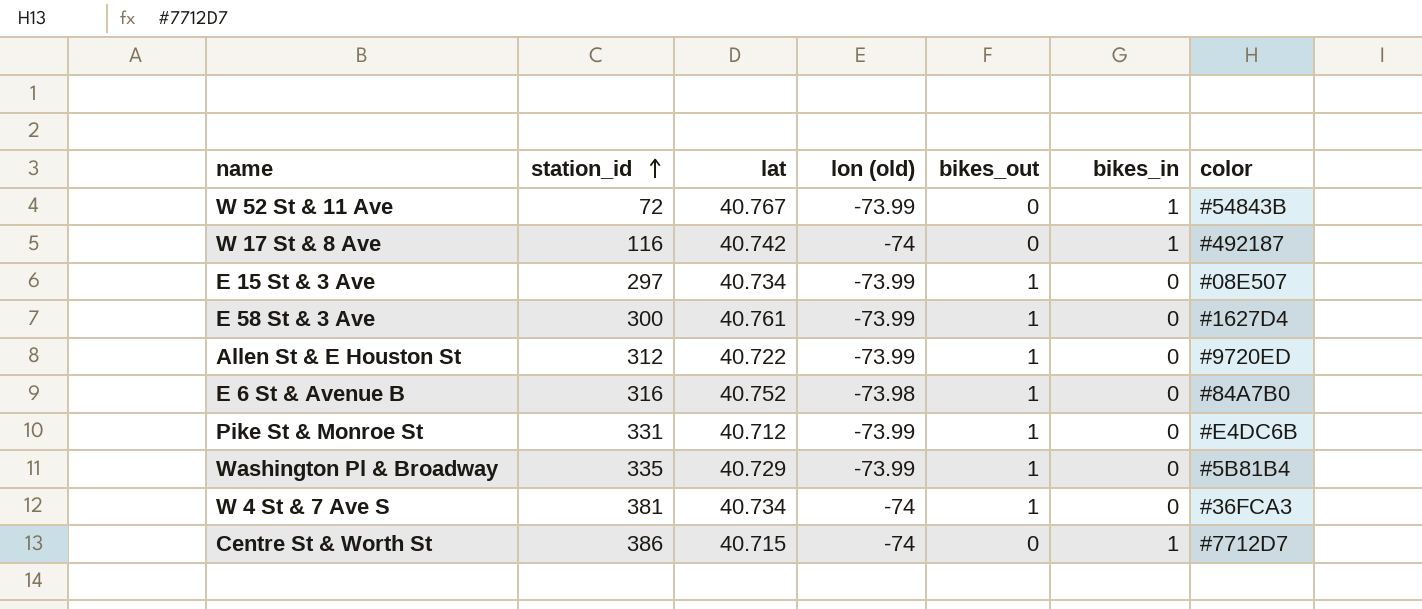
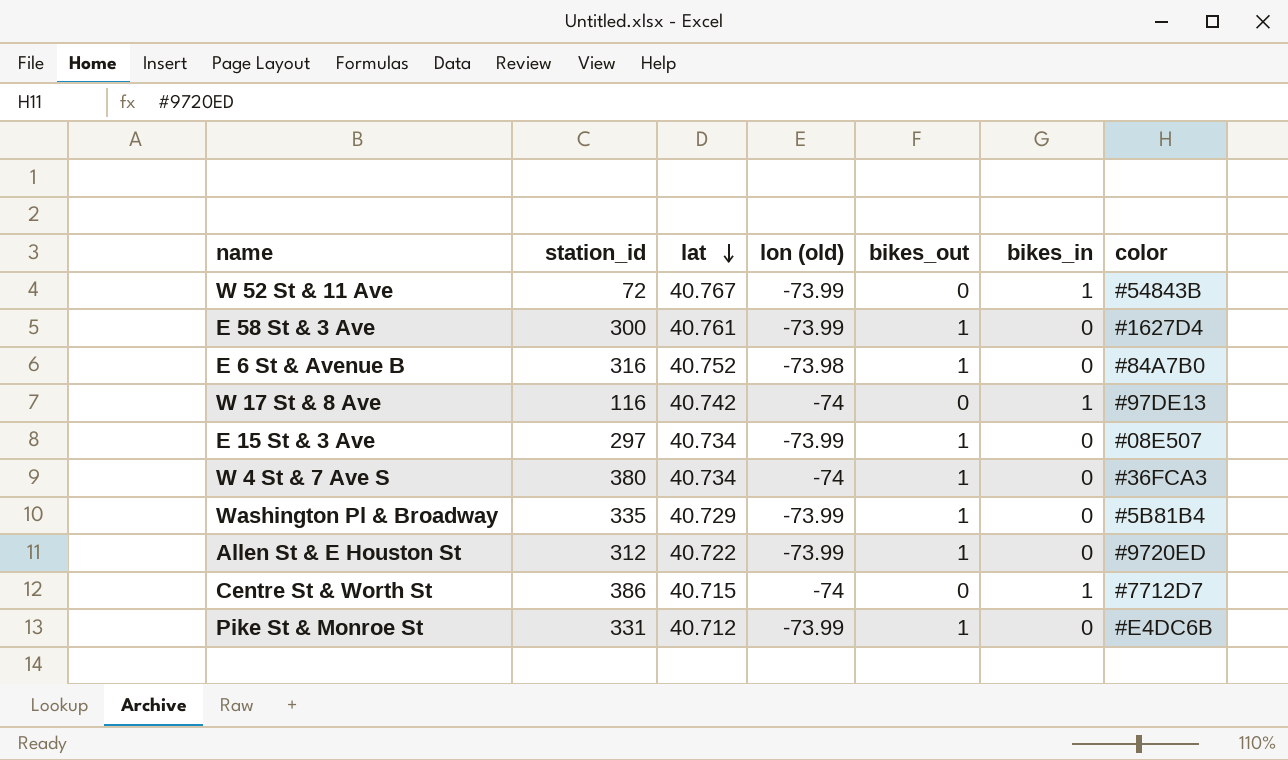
row order: station_id ascending -> lat descending
W 17 St & 8 Ave | color: #492187 -> #97DE13
W 4 St & 7 Ave S | station_id: 381 -> 380

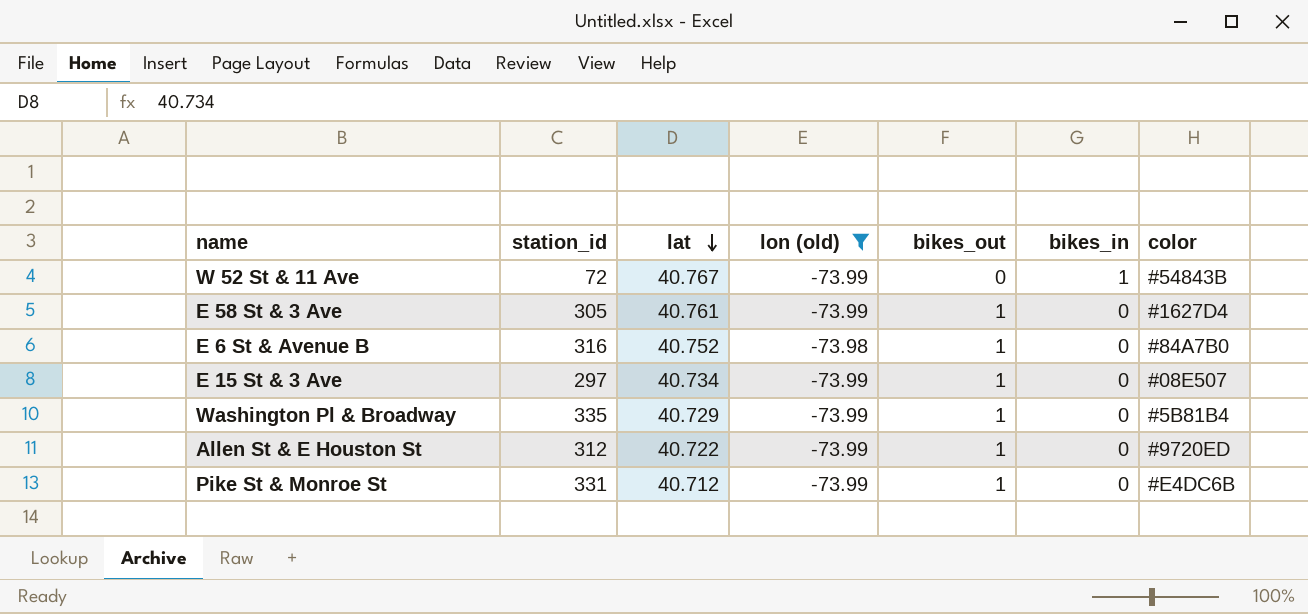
filter: none -> lon (old) != -74
E 58 St & 3 Ave | station_id: 300 -> 305

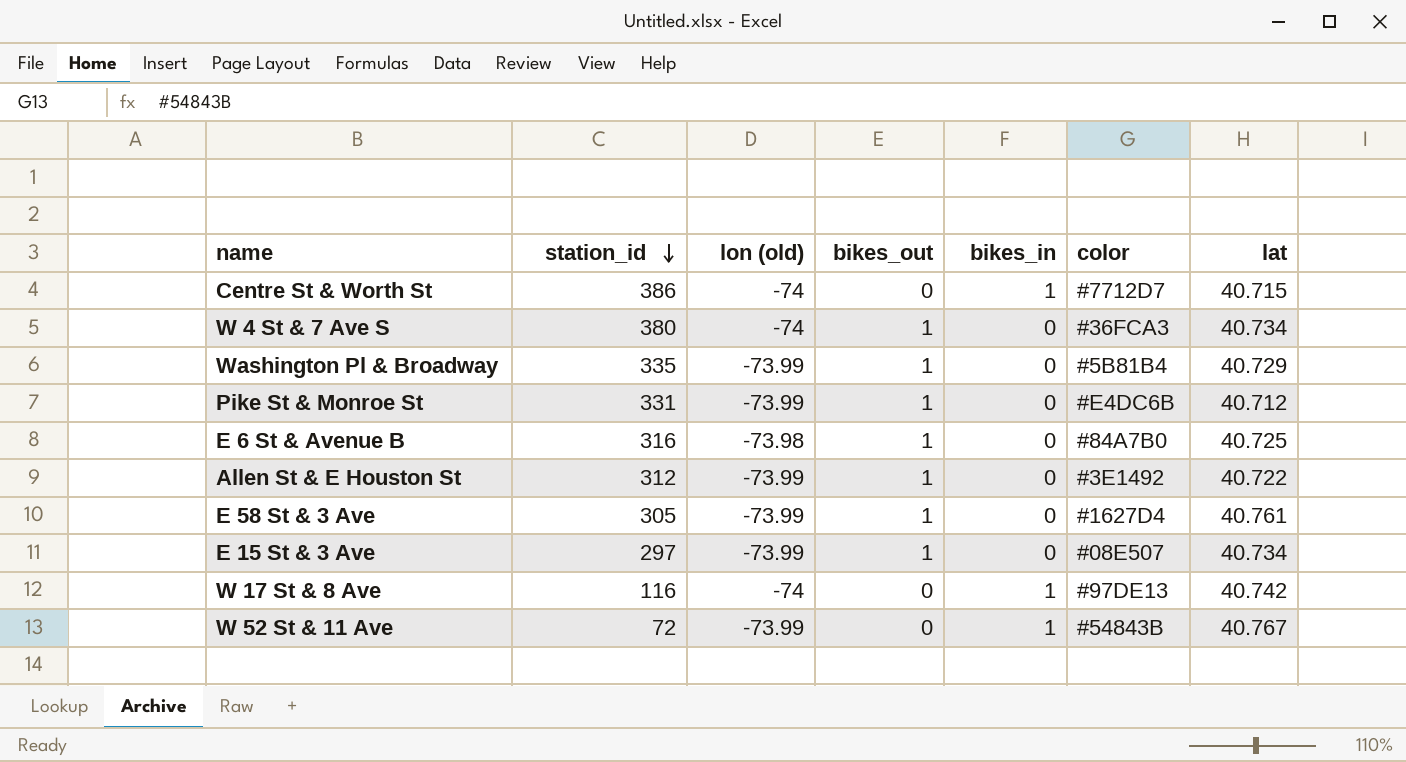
filter: lon (old) != -74 -> none
row order: lat descending -> station_id descending
column lat | position: 3 -> 7
E 6 St & Avenue B | lat: 40.752 -> 40.725
Allen St & E Houston St | color: #9720ED -> #3E1492

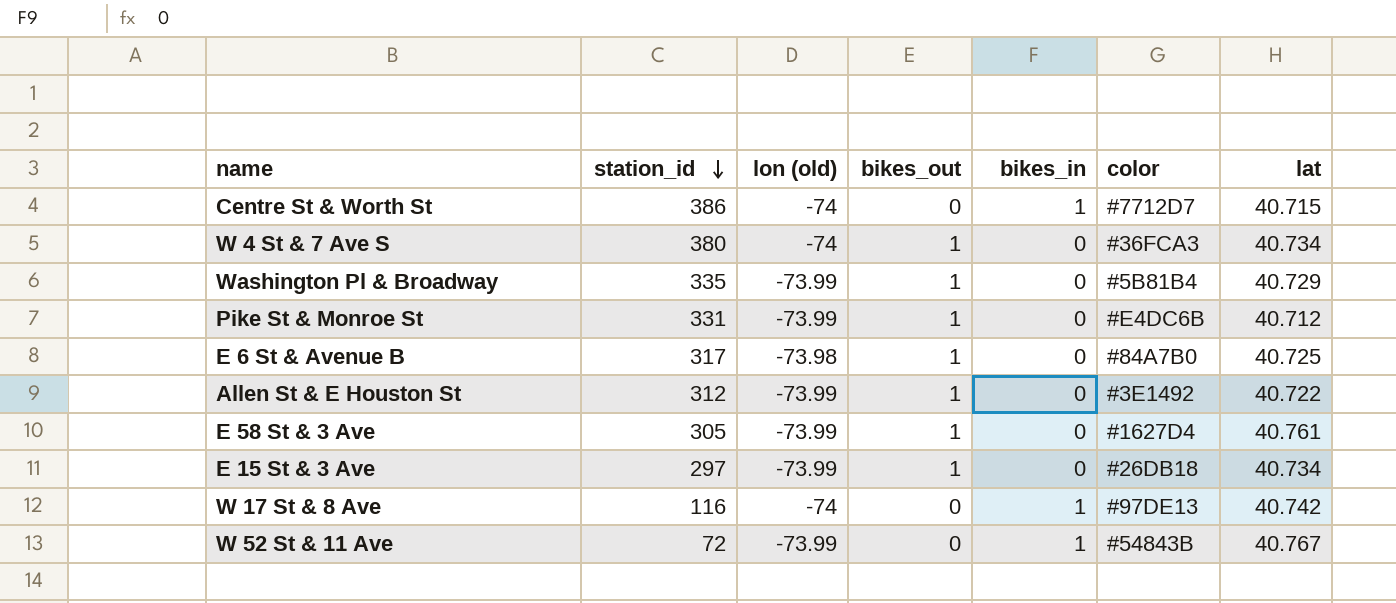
E 6 St & Avenue B | station_id: 316 -> 317
E 15 St & 3 Ave | color: #08E507 -> #26DB18

